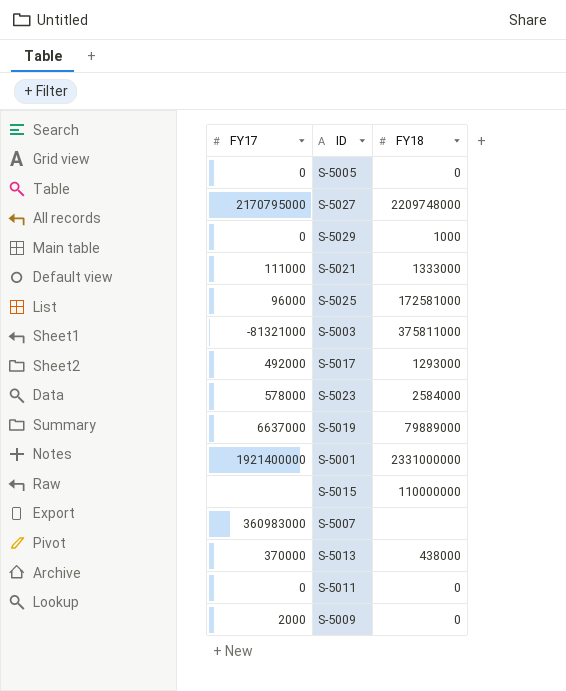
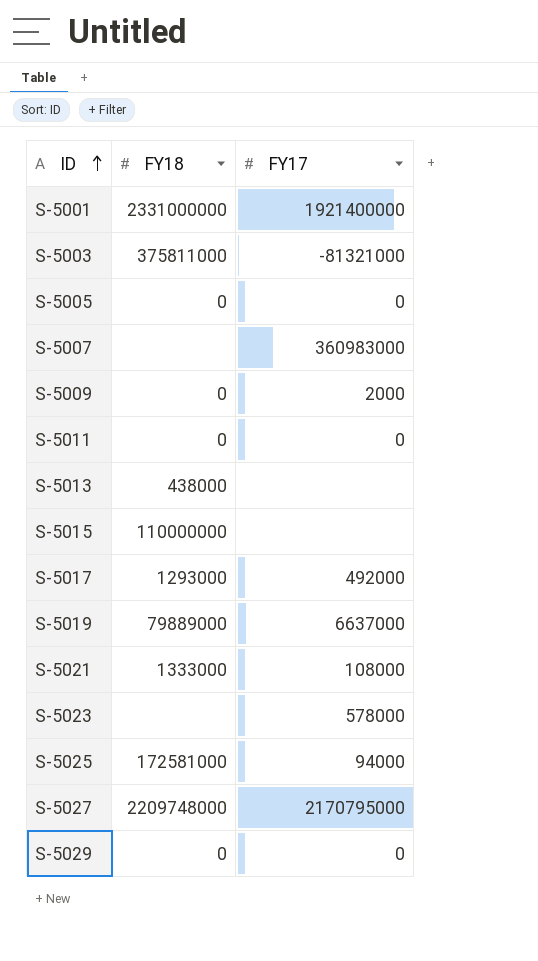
row order: none -> ID ascending
column FY17 | position: 1 -> 3
S-5013 | FY17: 370000 -> none
S-5021 | FY17: 111000 -> 108000
S-5023 | FY18: 2584000 -> none
S-5025 | FY17: 96000 -> 94000
S-5029 | FY18: 1000 -> 0

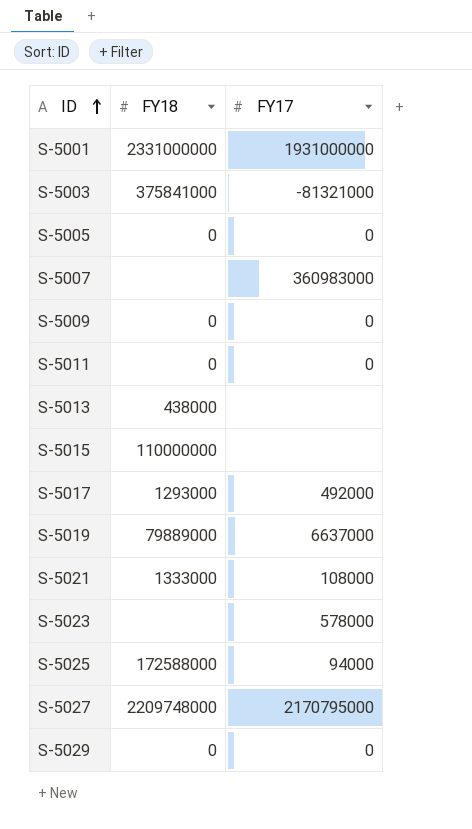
S-5001 | FY17: 1921400000 -> 1931000000
S-5003 | FY18: 375811000 -> 375841000
S-5009 | FY17: 2000 -> 0
S-5025 | FY18: 172581000 -> 172588000

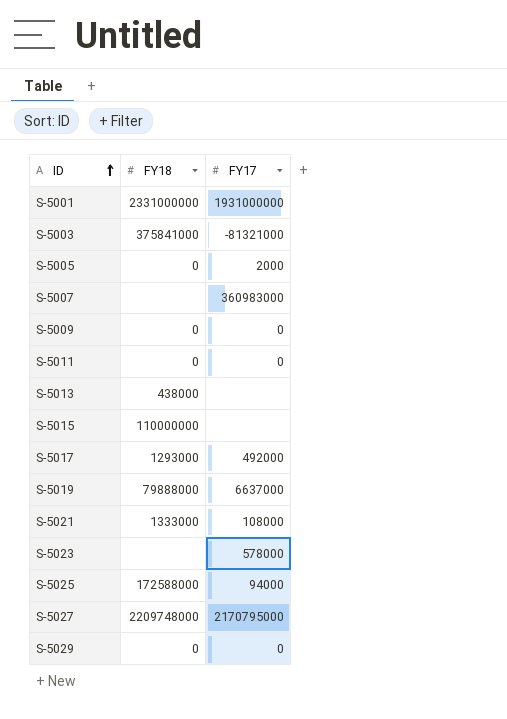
S-5005 | FY17: 0 -> 2000
S-5019 | FY18: 79889000 -> 79888000

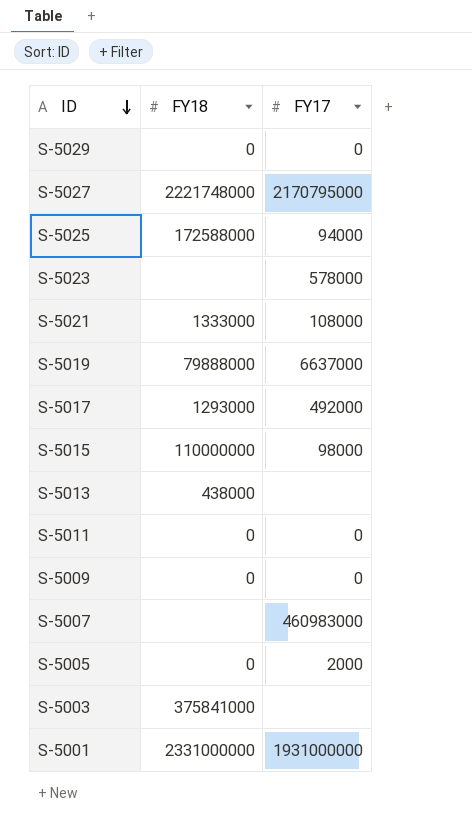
row order: ID ascending -> ID descending
S-5027 | FY18: 2209748000 -> 2221748000
S-5015 | FY17: none -> 98000
S-5007 | FY17: 360983000 -> 460983000
S-5003 | FY17: -81321000 -> none

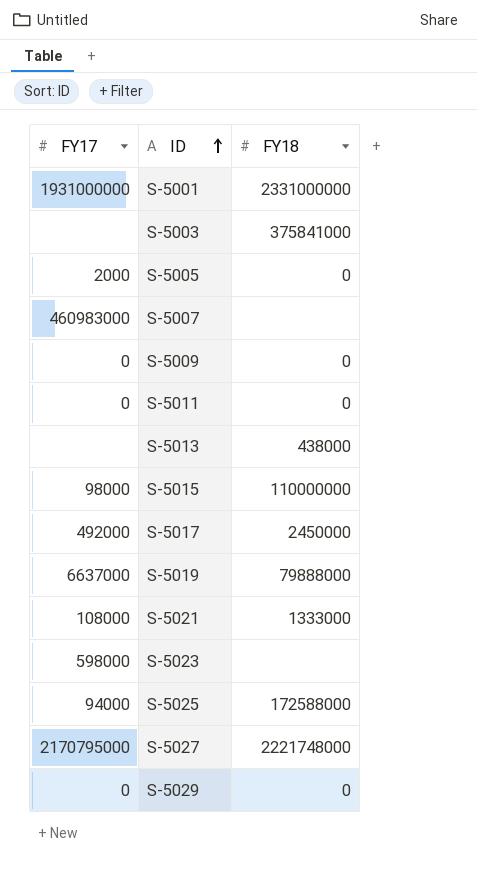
row order: ID descending -> ID ascending
column FY17 | position: 3 -> 1
S-5017 | FY18: 1293000 -> 2450000
S-5023 | FY17: 578000 -> 598000

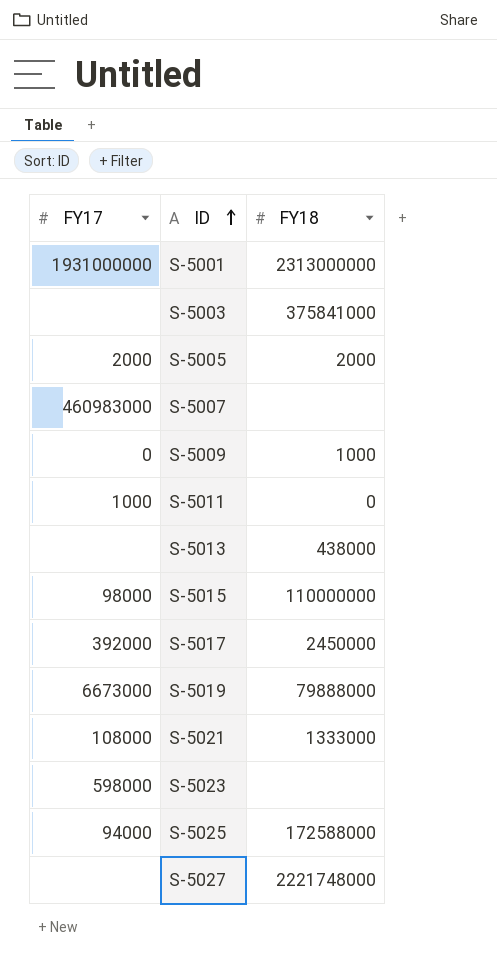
row S-5029: 0 | 0 -> none
S-5001 | FY18: 2331000000 -> 2313000000
S-5005 | FY18: 0 -> 2000
S-5009 | FY18: 0 -> 1000
S-5011 | FY17: 0 -> 1000
S-5017 | FY17: 492000 -> 392000
S-5019 | FY17: 6637000 -> 6673000
S-5027 | FY17: 2170795000 -> none

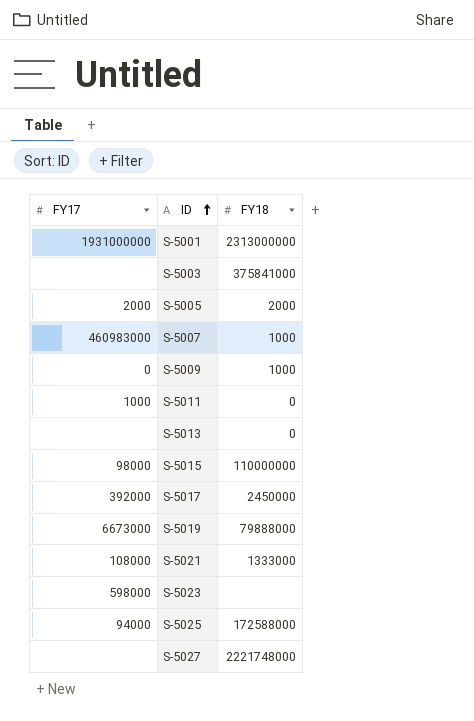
S-5007 | FY18: none -> 1000
S-5013 | FY18: 438000 -> 0

